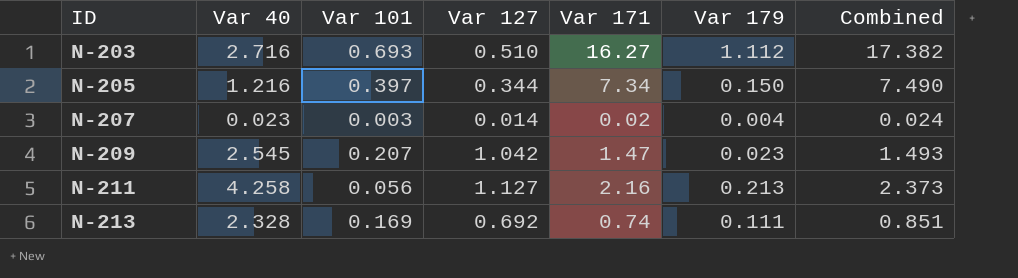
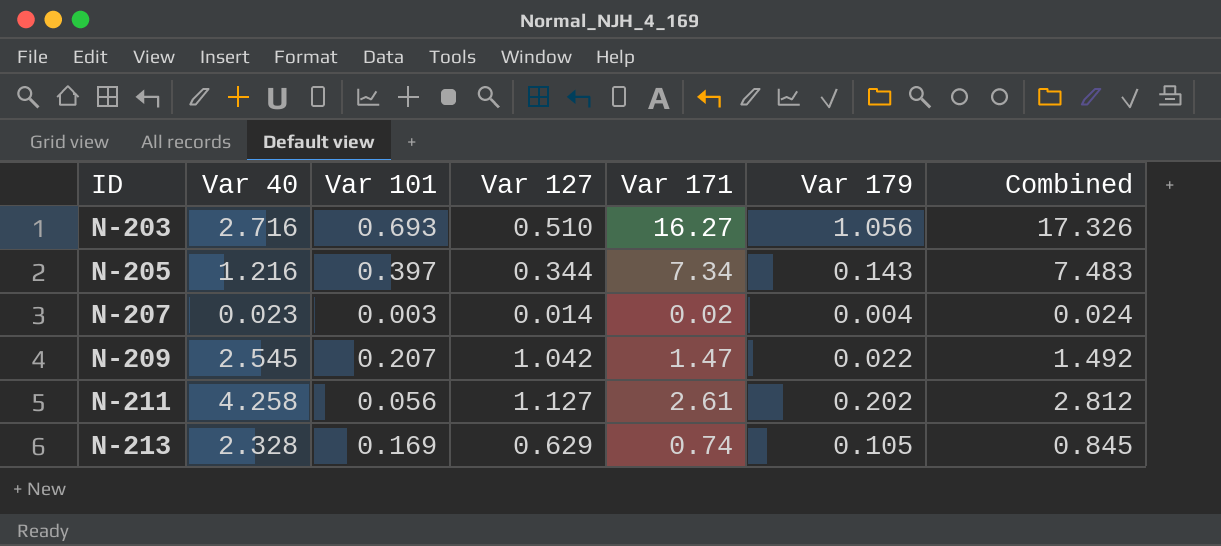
N-203 | Var 179: 1.112 -> 1.056
N-203 | Combined: 17.382 -> 17.326
N-205 | Var 179: 0.150 -> 0.143
N-205 | Combined: 7.490 -> 7.483
N-209 | Var 179: 0.023 -> 0.022
N-209 | Combined: 1.493 -> 1.492
N-211 | Var 171: 2.16 -> 2.61
N-211 | Var 179: 0.213 -> 0.202
N-211 | Combined: 2.373 -> 2.812
N-213 | Var 127: 0.692 -> 0.629
N-213 | Var 179: 0.111 -> 0.105
N-213 | Combined: 0.851 -> 0.845

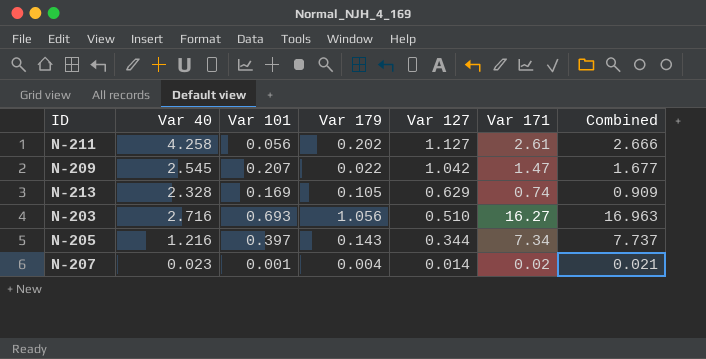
row order: ID ascending -> Var 127 descending
column Var 179 | position: 6 -> 4
column Combined | formula: [Var 171] + [Var 179] -> [Var 101] + [Var 171]
N-207 | Var 101: 0.003 -> 0.001

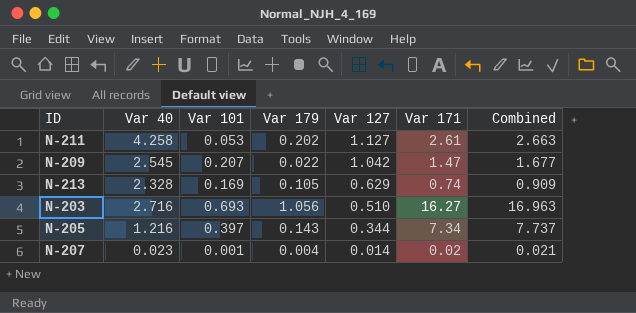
N-211 | Var 101: 0.056 -> 0.053
N-211 | Combined: 2.666 -> 2.663

